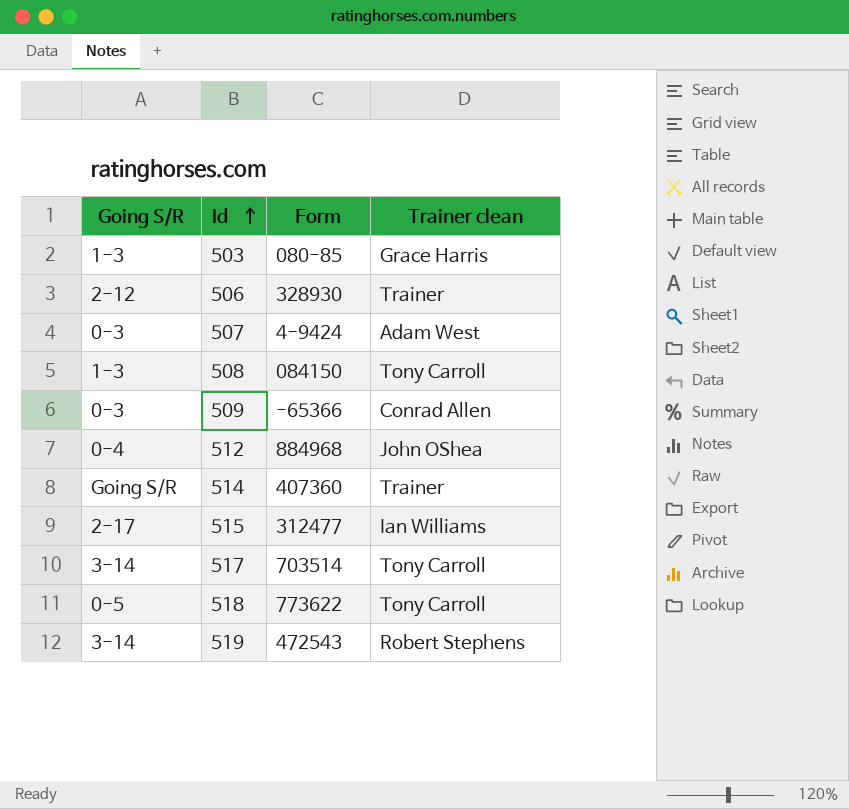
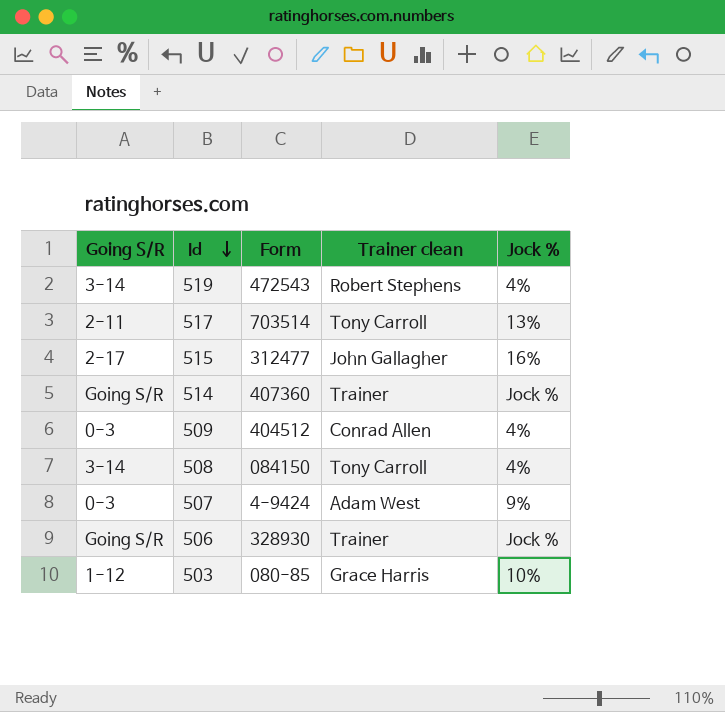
row order: Id ascending -> Id descending
column Jock % | position: none -> 5
row 512: 0-4 | 884968 | John OShea -> none
row 518: 0-5 | 773622 | Tony Carroll -> none
517 | Going S/R: 3-14 -> 2-11
515 | Trainer clean: Ian Williams -> John Gallagher
509 | Form: -65366 -> 404512
508 | Going S/R: 1-3 -> 3-14
506 | Going S/R: 2-12 -> Going S/R
503 | Going S/R: 1-3 -> 1-12

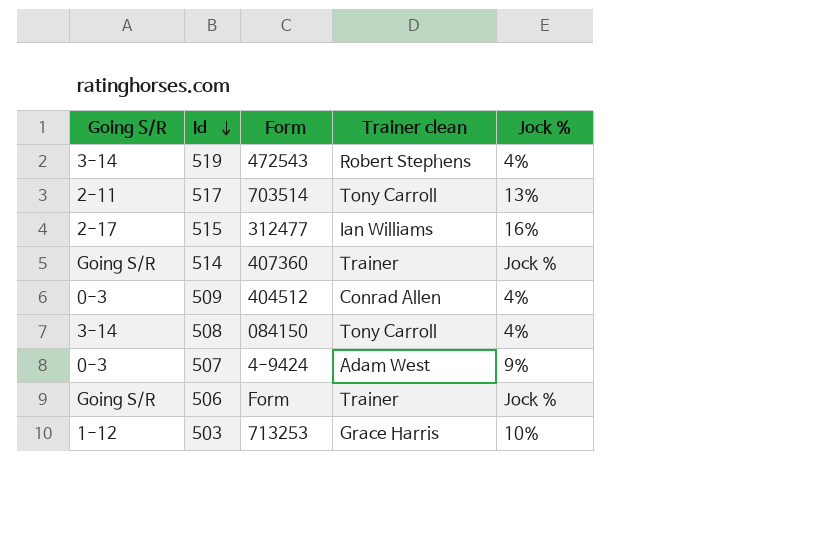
515 | Trainer clean: John Gallagher -> Ian Williams
506 | Form: 328930 -> Form
503 | Form: 080-85 -> 713253

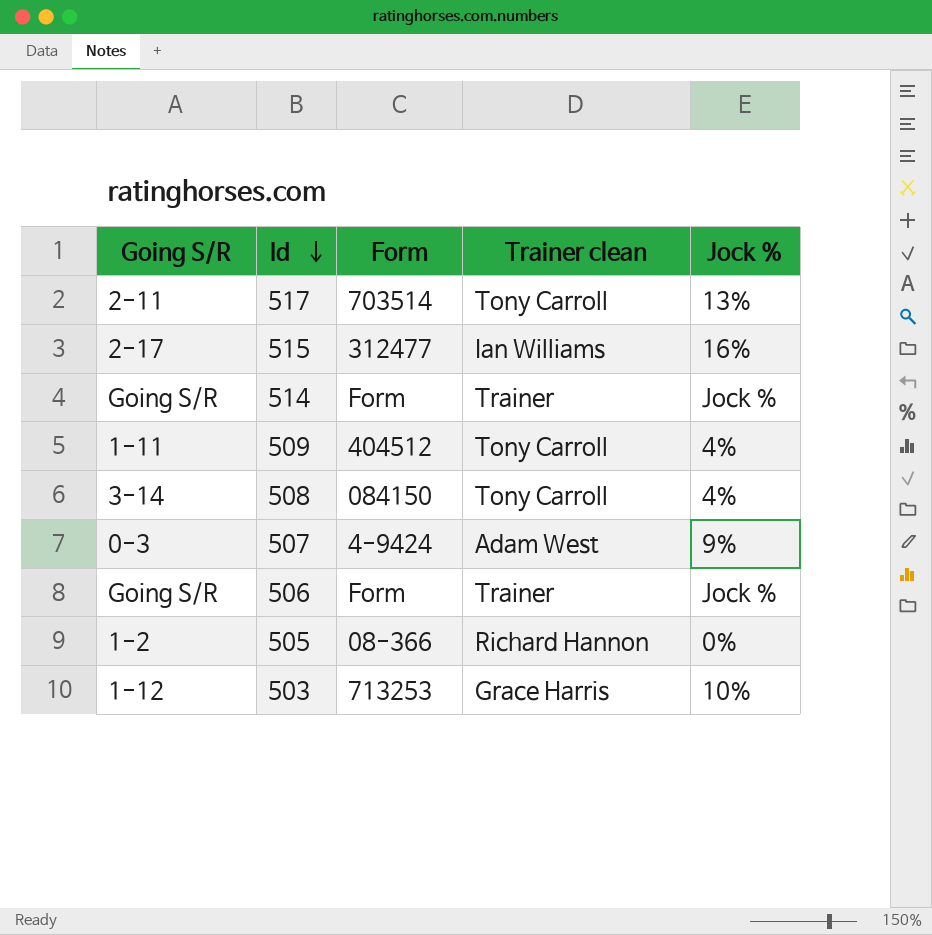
row 519: 3-14 | 472543 | Robert Stephens | 4% -> none
514 | Form: 407360 -> Form
509 | Going S/R: 0-3 -> 1-11
509 | Trainer clean: Conrad Allen -> Tony Carroll
row 505: none -> 1-2 | 08-366 | Richard Hannon | 0%

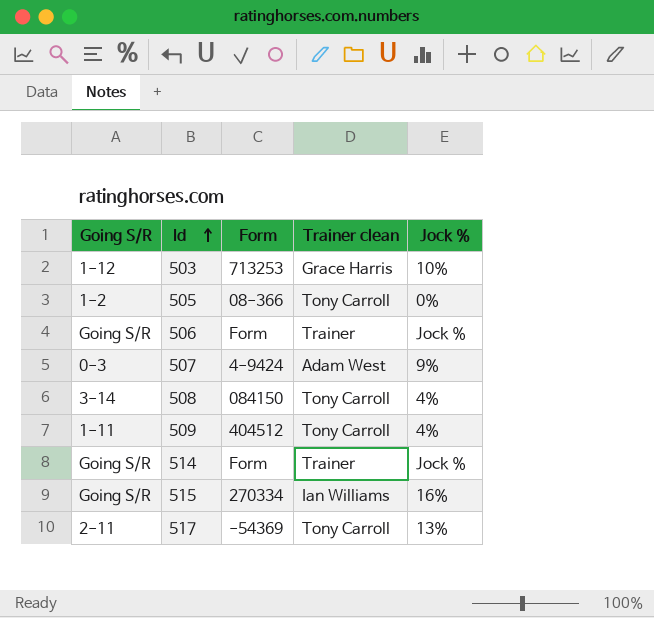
row order: Id descending -> Id ascending
505 | Trainer clean: Richard Hannon -> Tony Carroll
515 | Going S/R: 2-17 -> Going S/R
515 | Form: 312477 -> 270334
517 | Form: 703514 -> -54369

